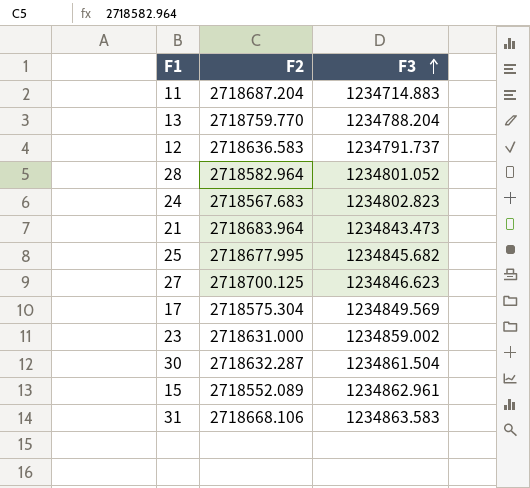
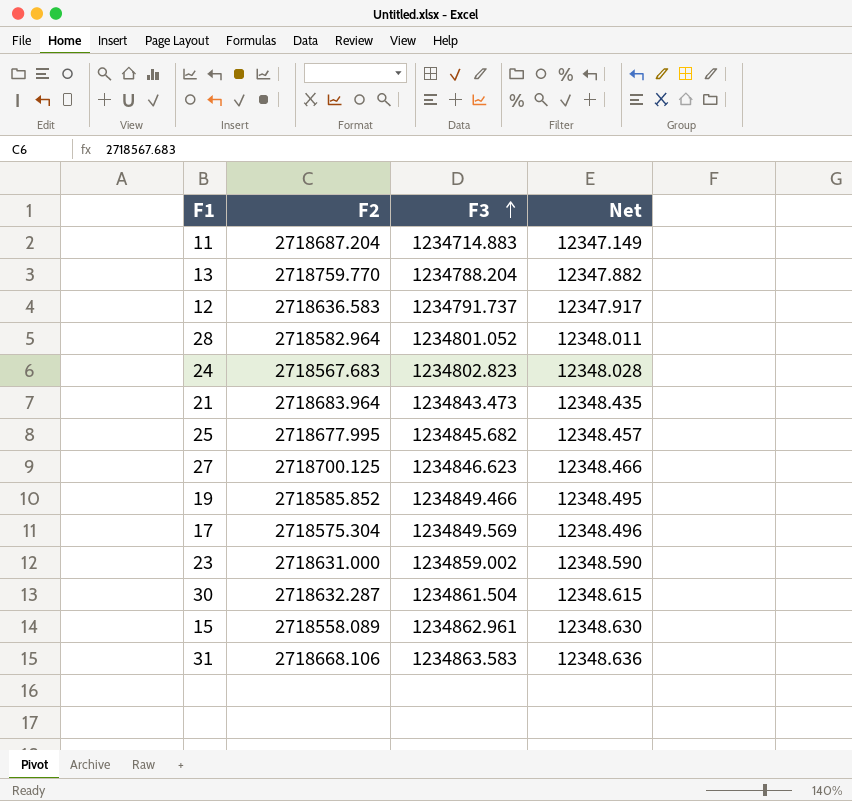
column Net | formula: none -> [F3] * 0.01
row 19: none -> 2718585.852 | 1234849.466 | 12348.495
15 | F2: 2718552.089 -> 2718558.089

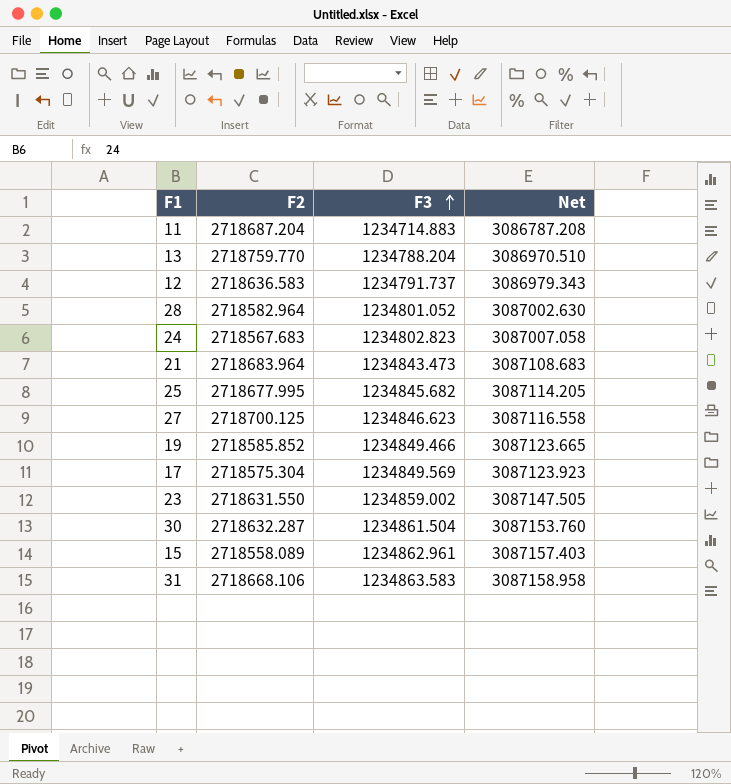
column Net | formula: [F3] * 0.01 -> [F3] * 2.5
23 | F2: 2718631.000 -> 2718631.550

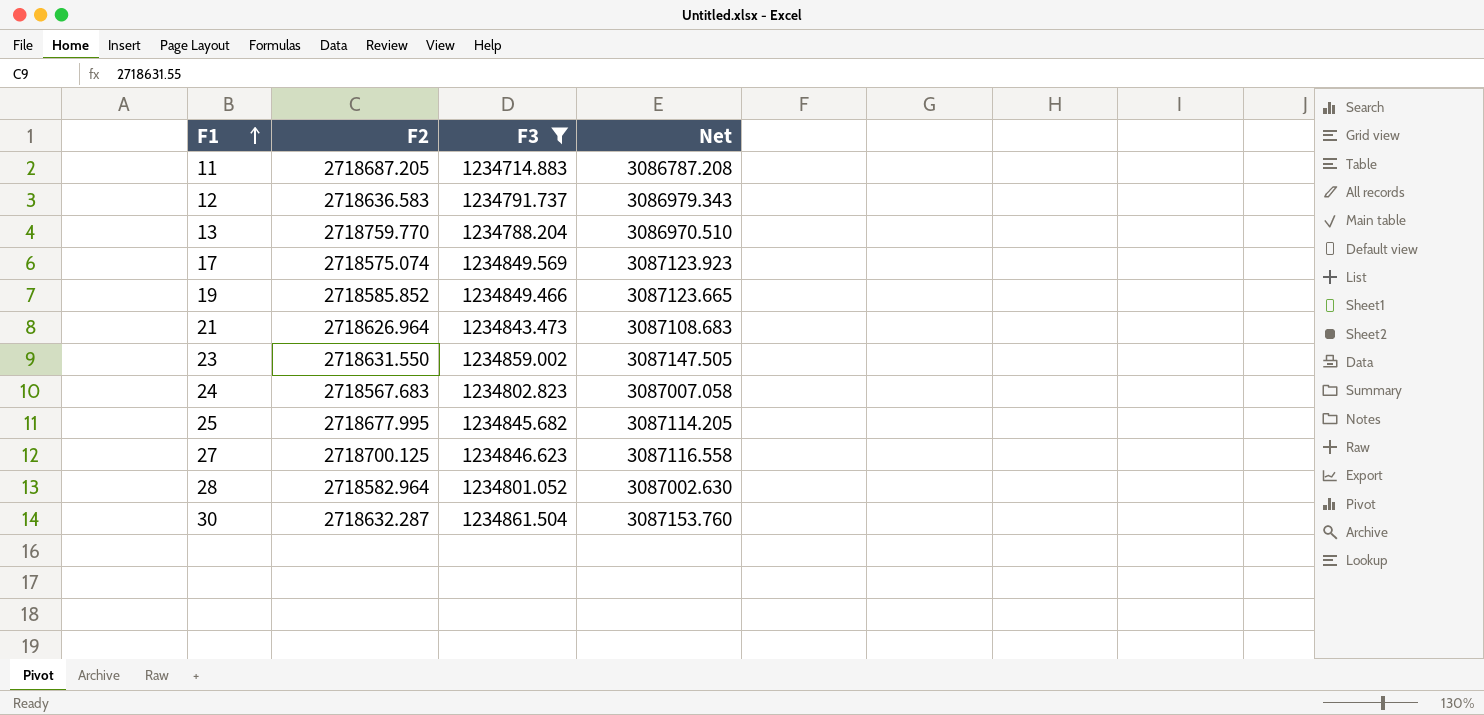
filter: none -> F3 <= 1234861.504
row order: F3 ascending -> F1 ascending
11 | F2: 2718687.204 -> 2718687.205
17 | F2: 2718575.304 -> 2718575.074
21 | F2: 2718683.964 -> 2718626.964

